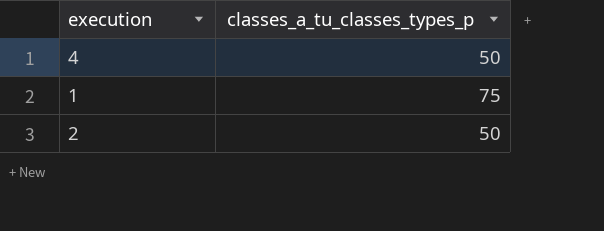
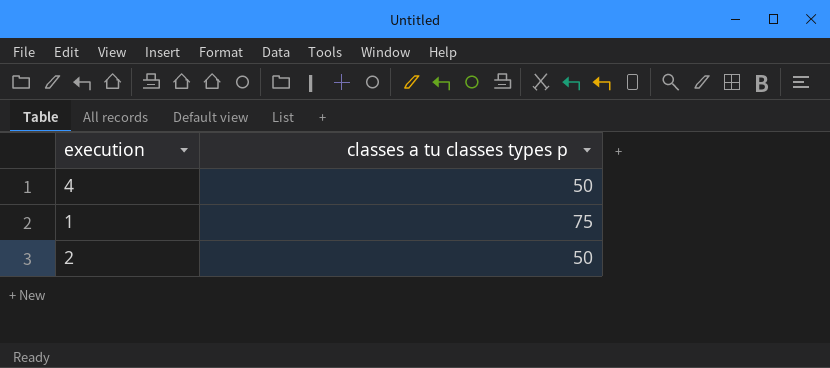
column name: classes_a_tu_classes_types_p -> classes a tu classes types p

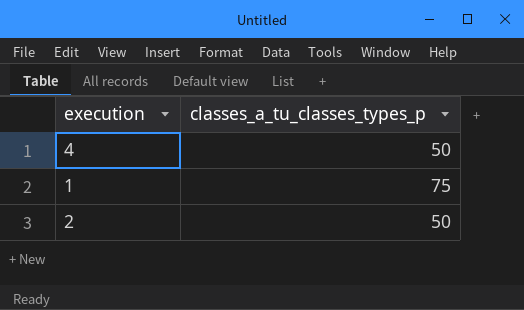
column name: classes a tu classes types p -> classes_a_tu_classes_types_p

